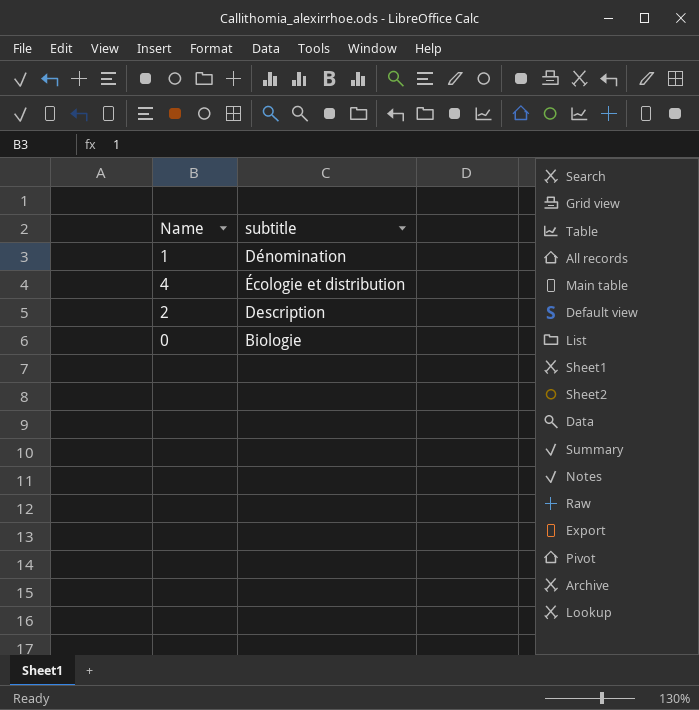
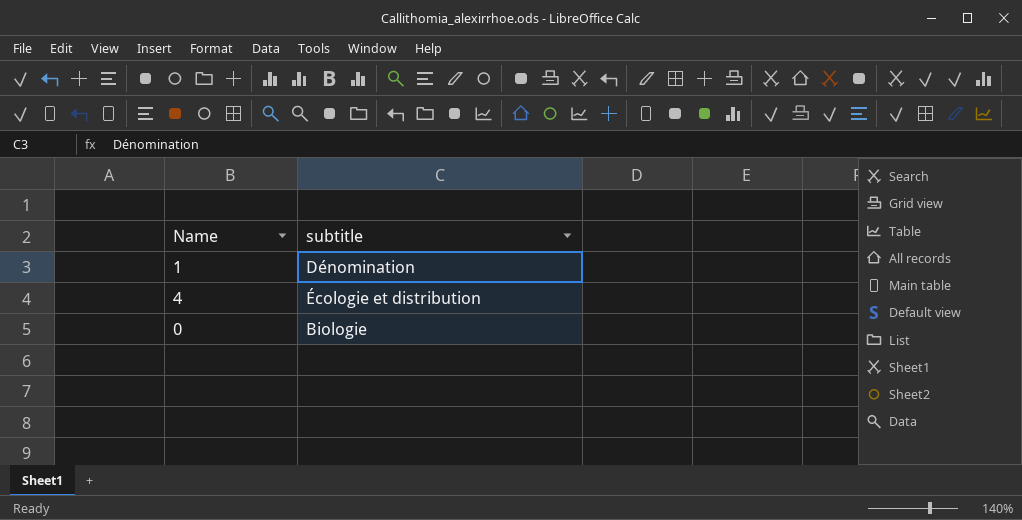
row 2: Description -> none

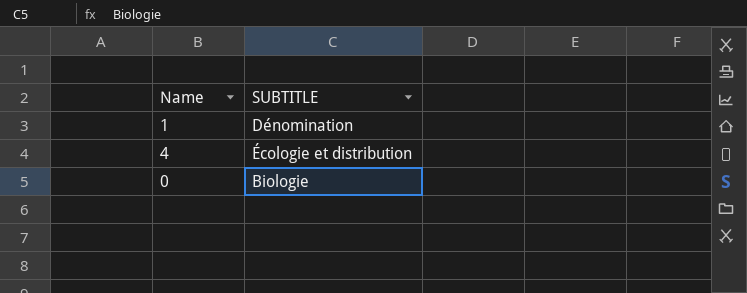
column name: subtitle -> SUBTITLE

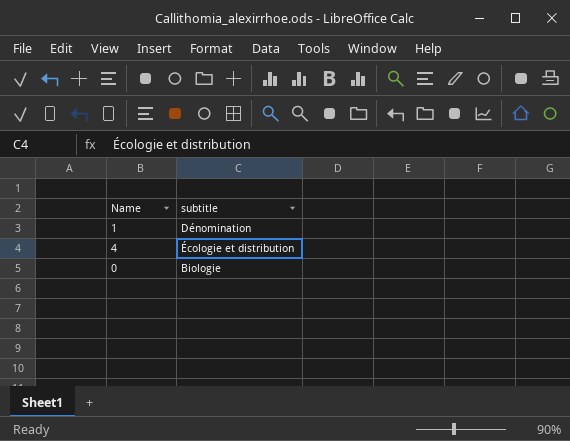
column name: SUBTITLE -> subtitle

